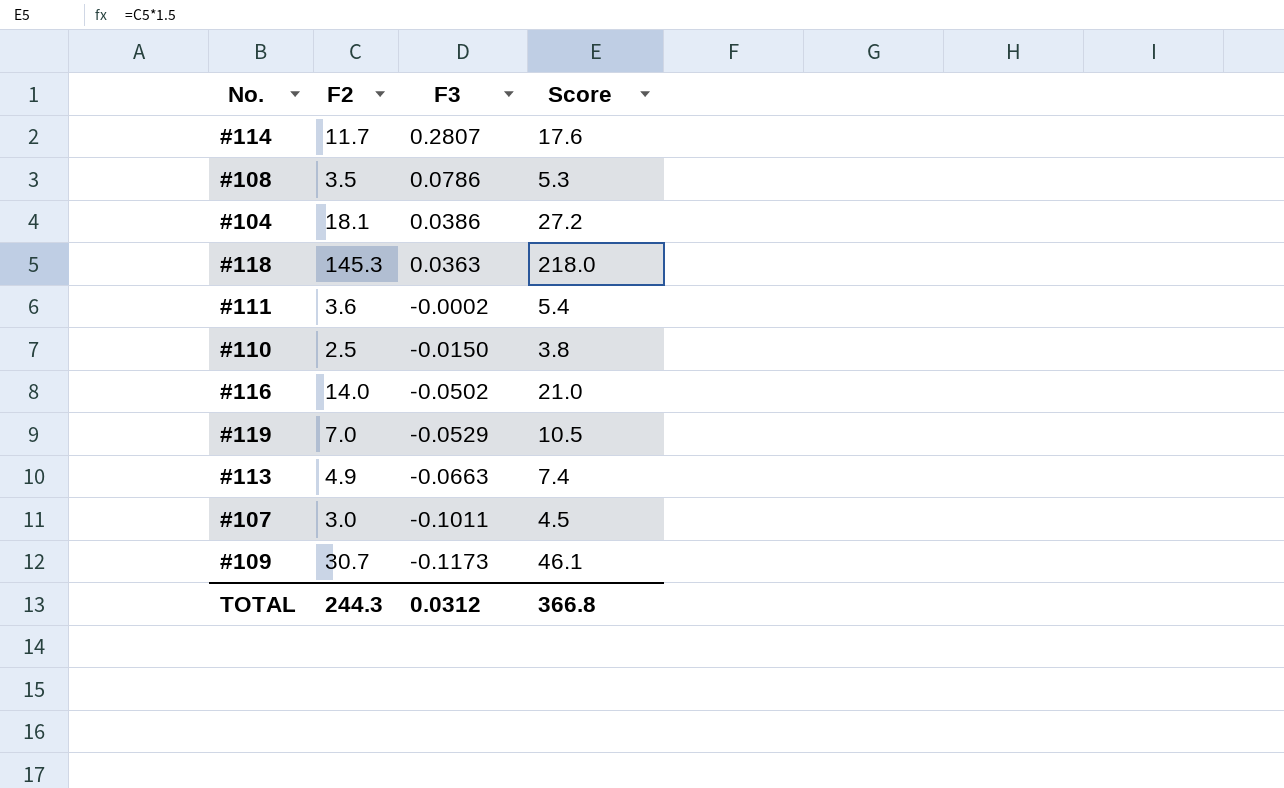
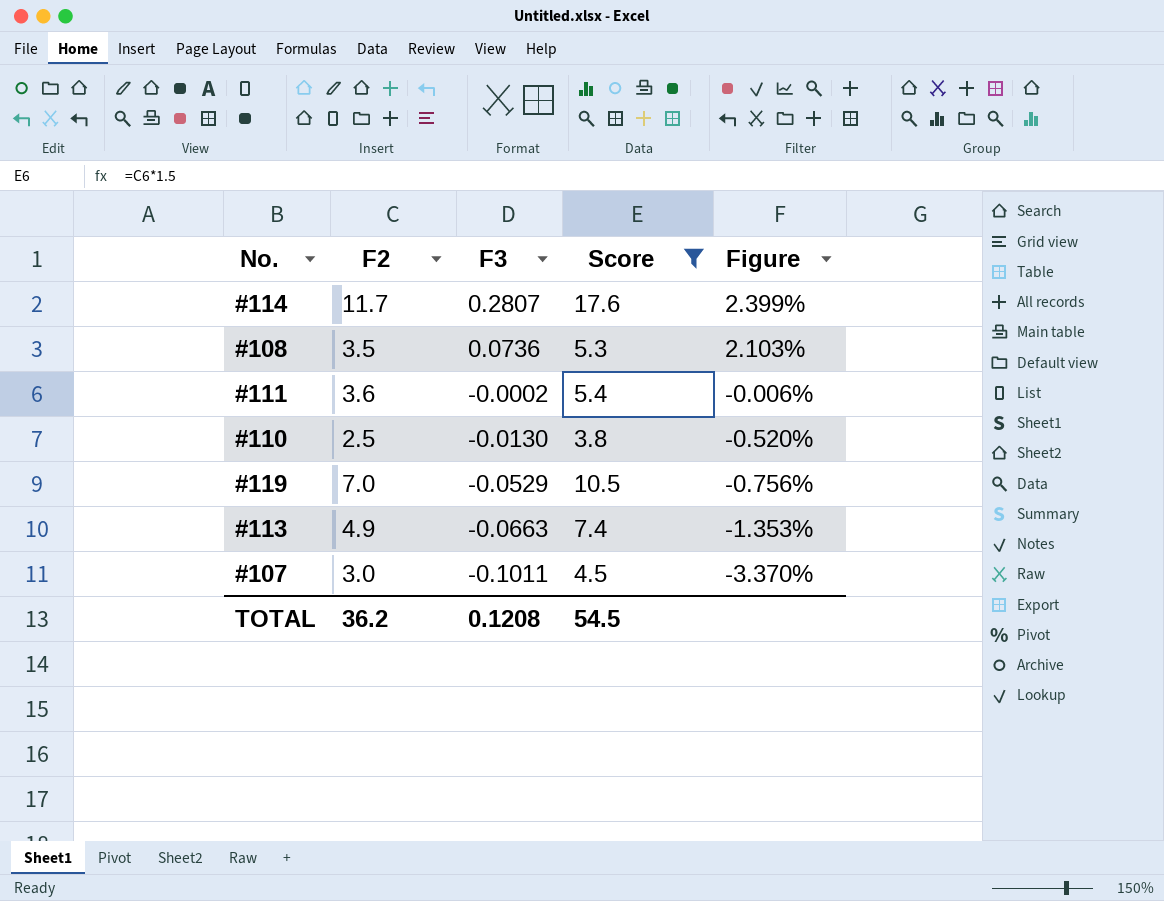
filter: none -> Score <= 17.6
column Figure | formula: none -> [F3] / [F2]
#108 | F3: 0.0786 -> 0.0736
#110 | F3: -0.0150 -> -0.0130
TOTAL | F2: 244.3 -> 36.2
TOTAL | F3: 0.0312 -> 0.1208
TOTAL | Score: 366.8 -> 54.5

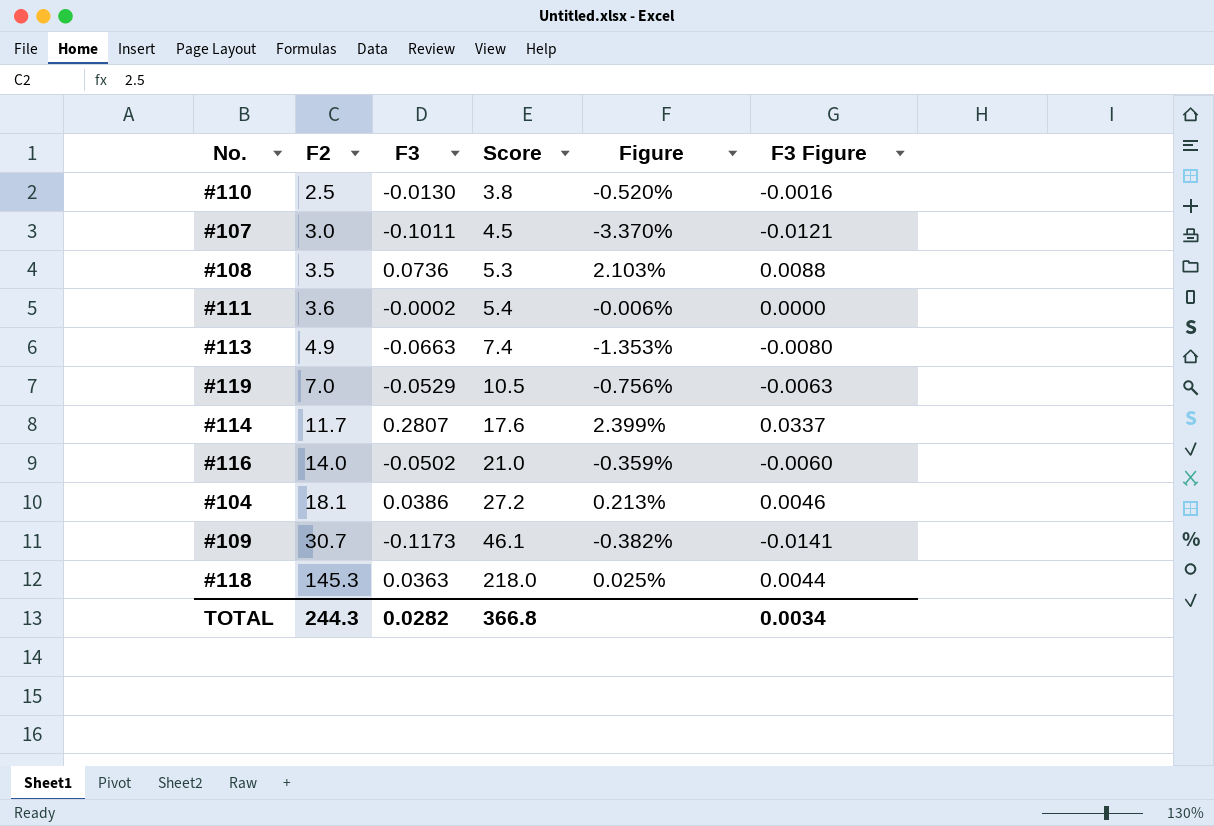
filter: Score <= 17.6 -> none
row order: F3 descending -> F2 ascending
column F3 Figure | formula: none -> [F3] * 0.12
TOTAL | F2: 36.2 -> 244.3
TOTAL | F3: 0.1208 -> 0.0282
TOTAL | Score: 54.5 -> 366.8

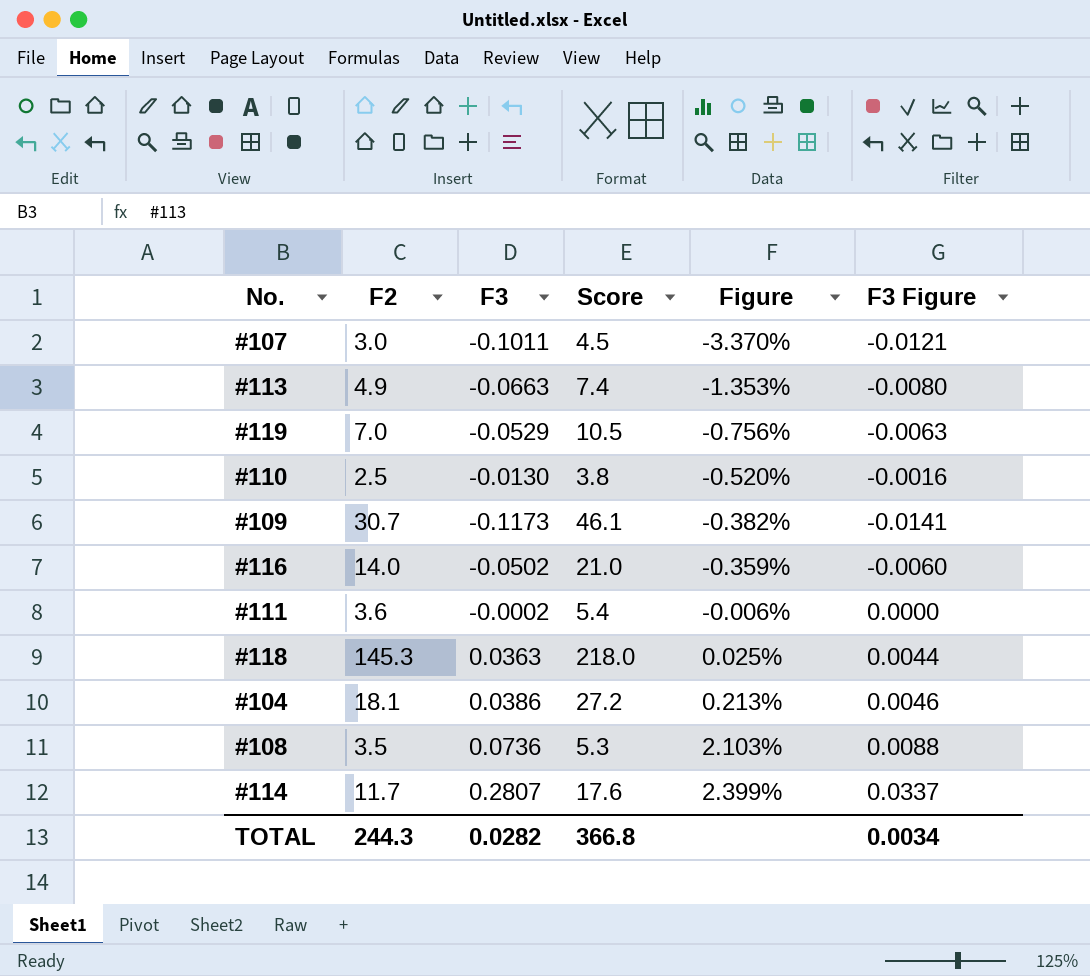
row order: F2 ascending -> Figure ascending

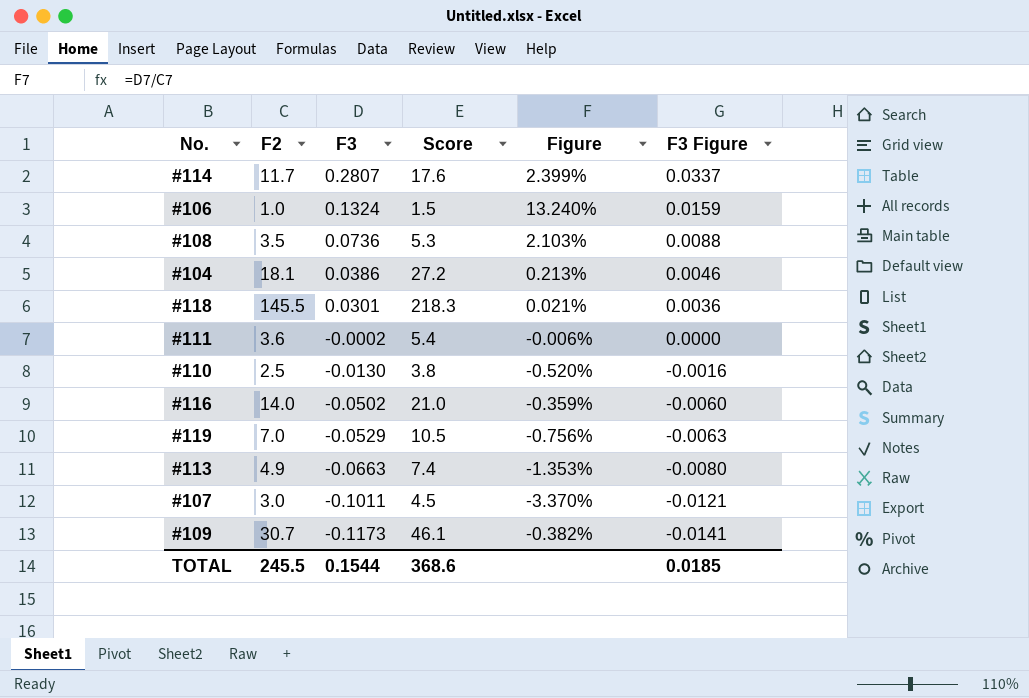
row order: Figure ascending -> F3 descending
row #106: none -> 1.0 | 0.1324 | 1.5 | 13.240% | 0.0159
#118 | F2: 145.3 -> 145.5
#118 | F3: 0.0363 -> 0.0301
#118 | Score: 218.0 -> 218.3
#118 | Figure: 0.025% -> 0.021%
#118 | F3 Figure: 0.0044 -> 0.0036
TOTAL | F2: 244.3 -> 245.5
TOTAL | F3: 0.0282 -> 0.1544
TOTAL | Score: 366.8 -> 368.6
TOTAL | F3 Figure: 0.0034 -> 0.0185

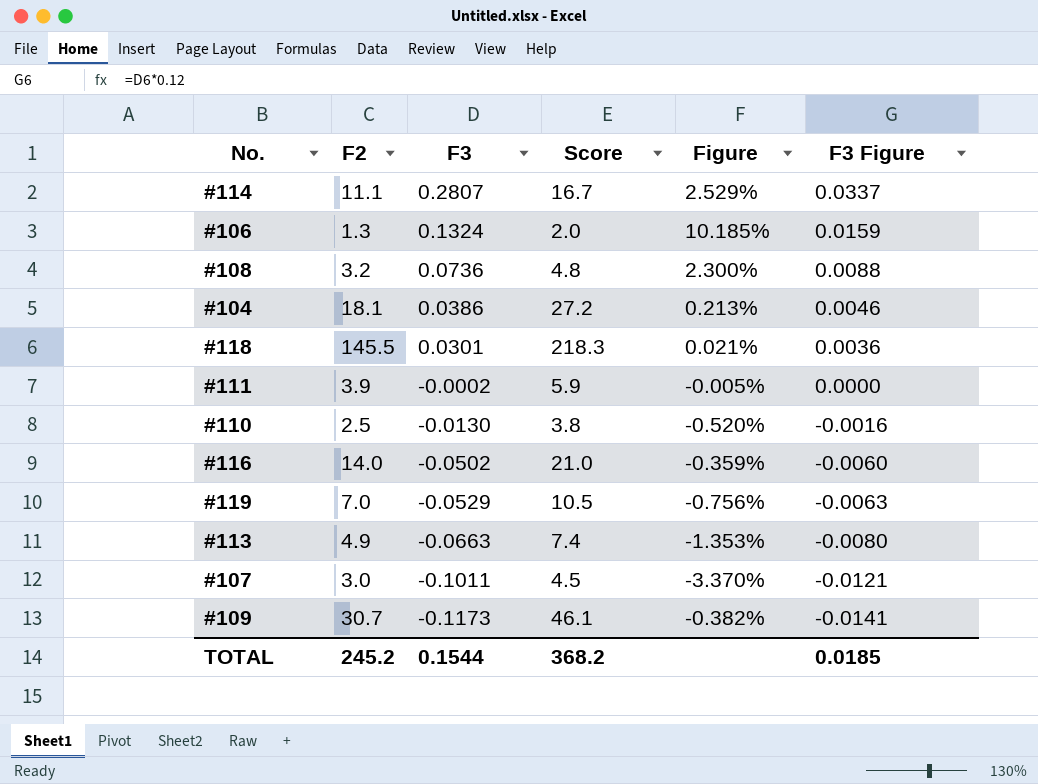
#114 | F2: 11.7 -> 11.1
#114 | Score: 17.6 -> 16.7
#114 | Figure: 2.399% -> 2.529%
#106 | F2: 1.0 -> 1.3
#106 | Score: 1.5 -> 2.0
#106 | Figure: 13.240% -> 10.185%
#108 | F2: 3.5 -> 3.2
#108 | Score: 5.3 -> 4.8
#108 | Figure: 2.103% -> 2.300%
#111 | F2: 3.6 -> 3.9
#111 | Score: 5.4 -> 5.9
#111 | Figure: -0.006% -> -0.005%
TOTAL | F2: 245.5 -> 245.2
TOTAL | Score: 368.6 -> 368.2

